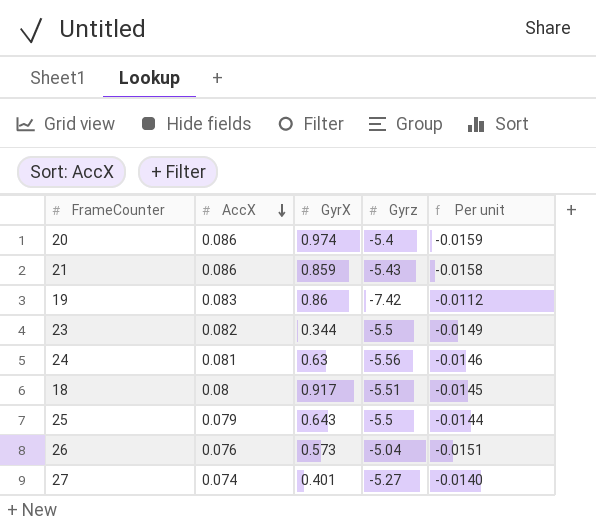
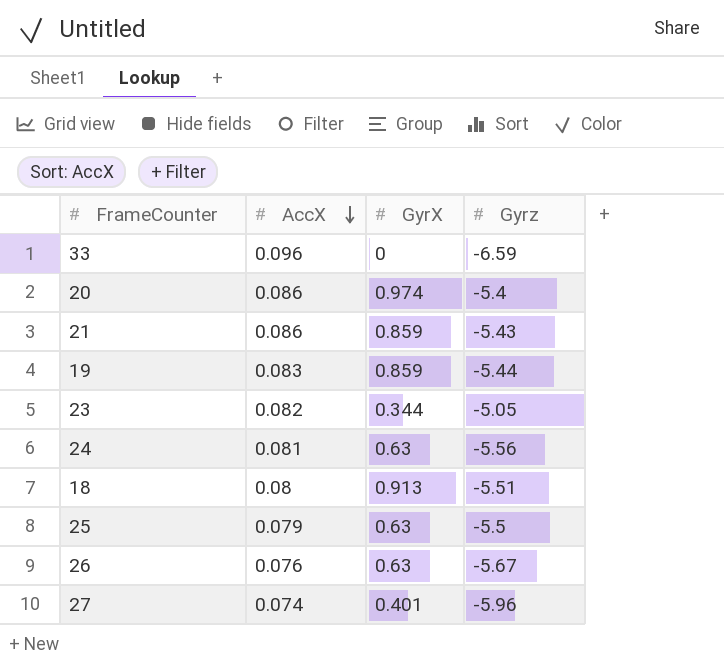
column Per unit | formula: [AccX] / [Gyrz] -> none
row 33: none -> 0.096 | 0 | -6.59
19 | GyrX: 0.86 -> 0.859
19 | Gyrz: -7.42 -> -5.44
23 | Gyrz: -5.5 -> -5.05
18 | GyrX: 0.917 -> 0.913
25 | GyrX: 0.643 -> 0.63
26 | GyrX: 0.573 -> 0.63
26 | Gyrz: -5.04 -> -5.67
27 | Gyrz: -5.27 -> -5.96

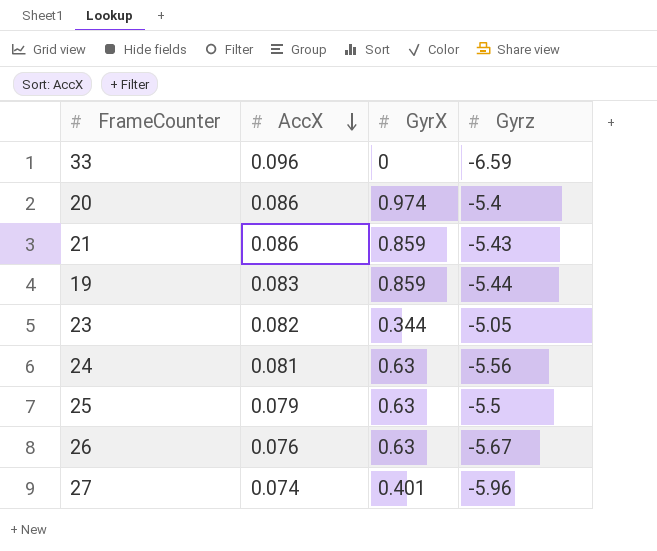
row 18: 0.08 | 0.913 | -5.51 -> none

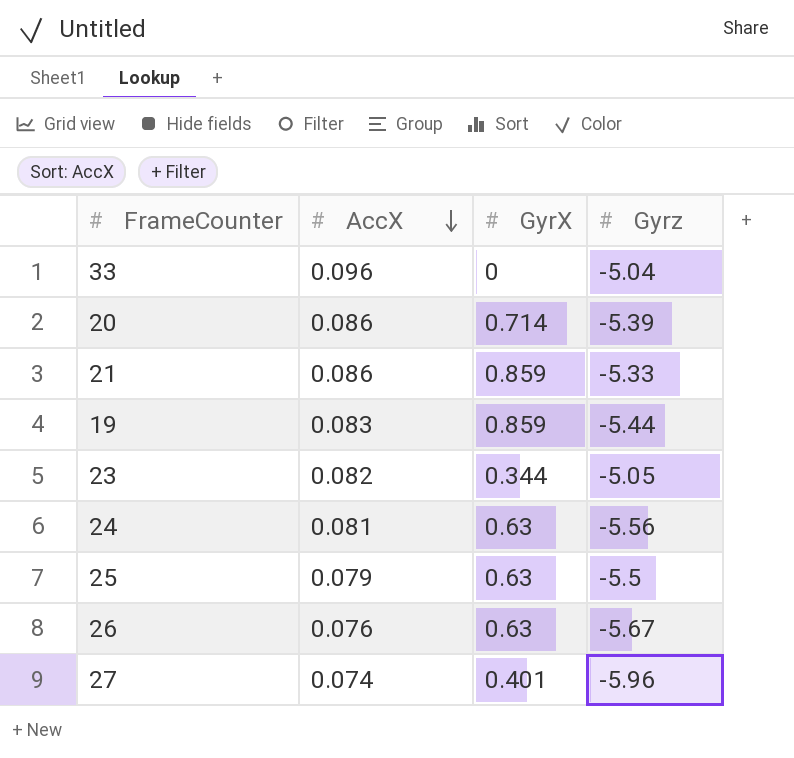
33 | Gyrz: -6.59 -> -5.04
20 | GyrX: 0.974 -> 0.714
20 | Gyrz: -5.4 -> -5.39
21 | Gyrz: -5.43 -> -5.33

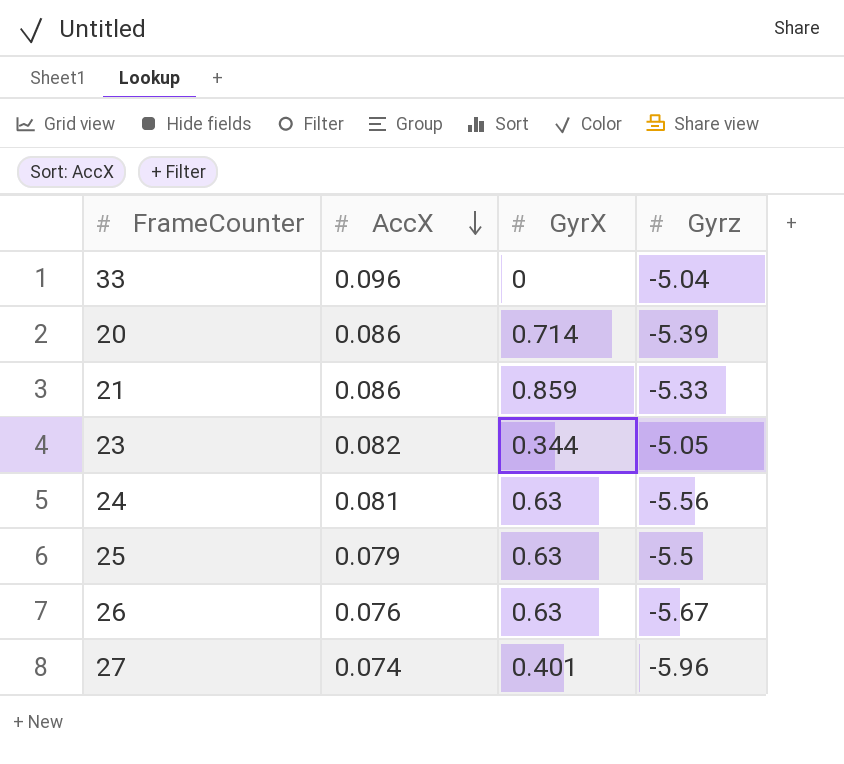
row 19: 0.083 | 0.859 | -5.44 -> none

